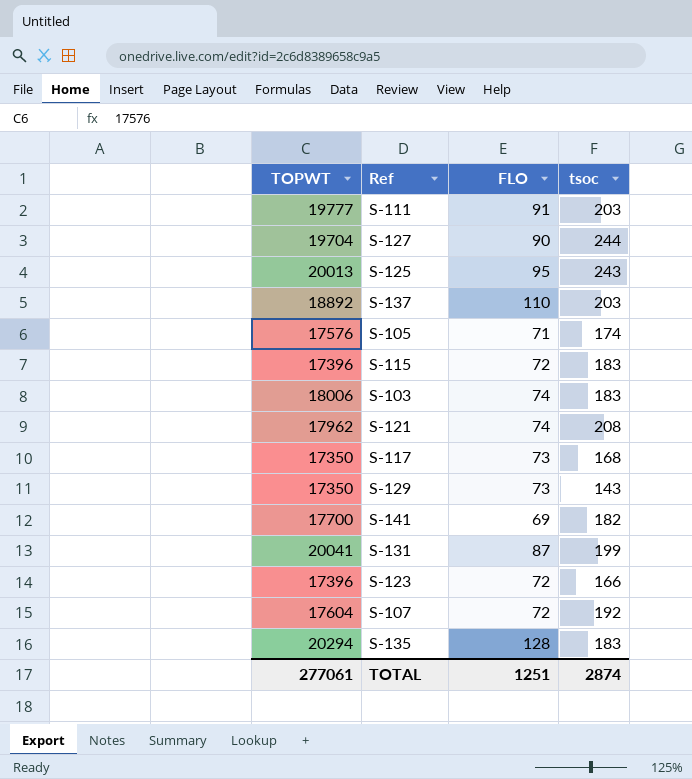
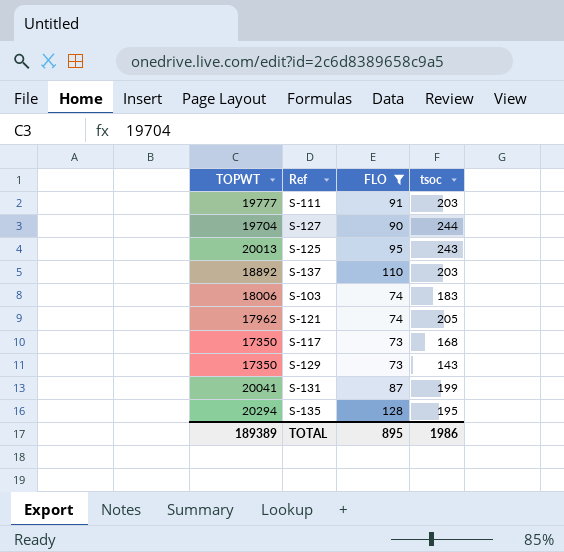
filter: none -> FLO >= 73
S-121 | tsoc: 208 -> 205
S-135 | tsoc: 183 -> 195
TOTAL | TOPWT: 277061 -> 189389
TOTAL | FLO: 1251 -> 895
TOTAL | tsoc: 2874 -> 1986

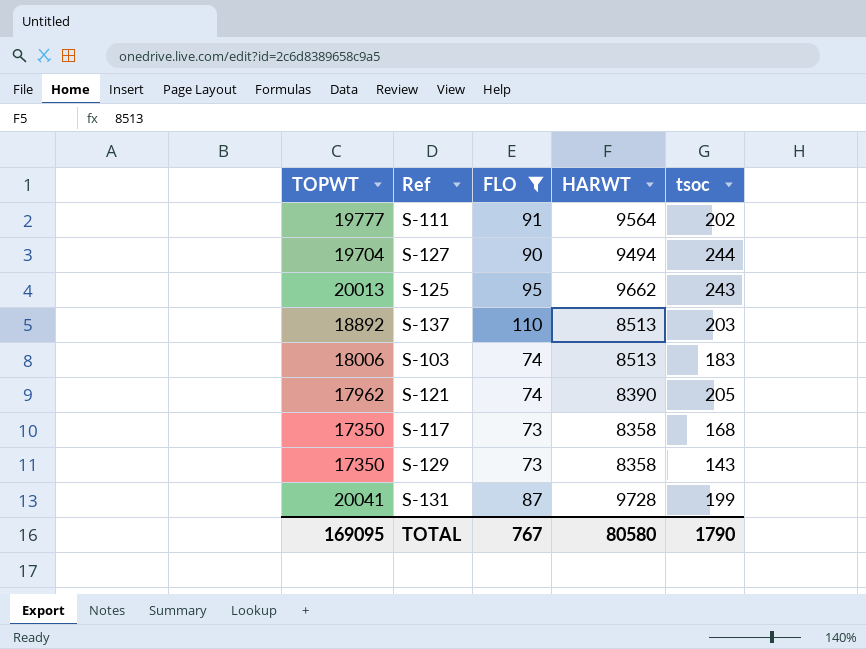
column HARWT | position: none -> 4
row S-135: 20294 | 128 | 195 -> none
S-111 | tsoc: 203 -> 202
TOTAL | TOPWT: 189389 -> 169095
TOTAL | FLO: 895 -> 767
TOTAL | tsoc: 1986 -> 1790

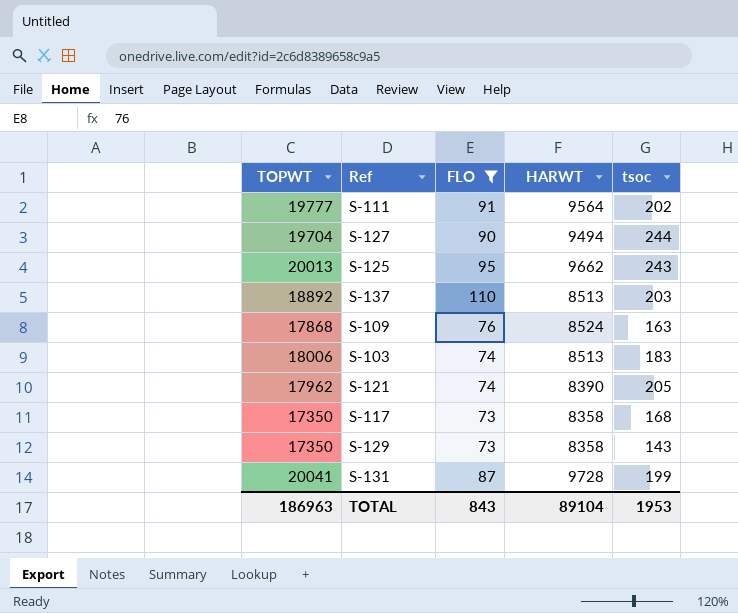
row S-109: none -> 17868 | 76 | 8524 | 163
TOTAL | TOPWT: 169095 -> 186963
TOTAL | FLO: 767 -> 843
TOTAL | HARWT: 80580 -> 89104
TOTAL | tsoc: 1790 -> 1953

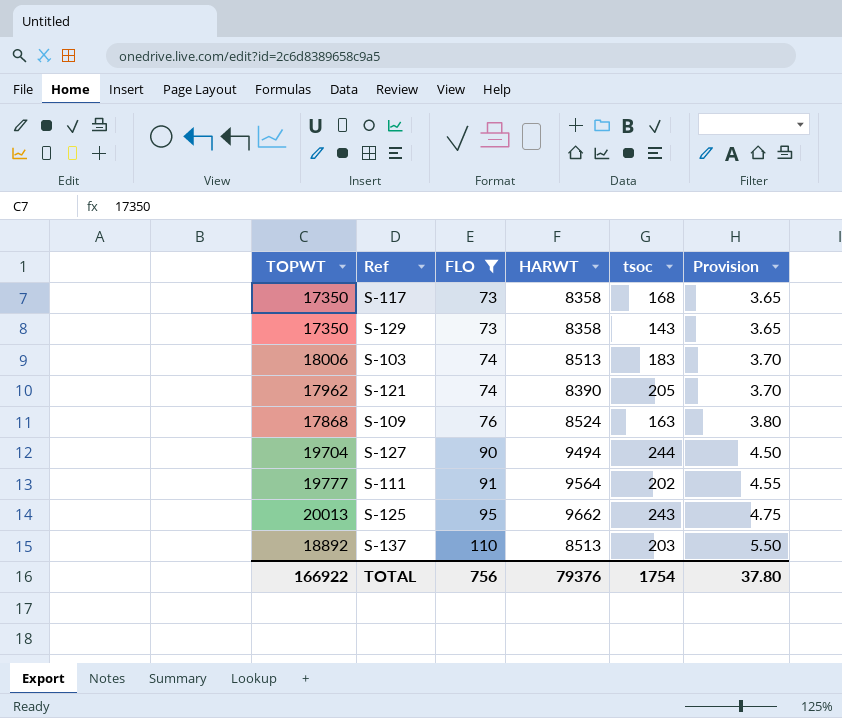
row order: none -> FLO ascending
column Provision | formula: none -> [FLO] * 0.05
row S-131: 20041 | 87 | 9728 | 199 -> none
TOTAL | TOPWT: 186963 -> 166922
TOTAL | FLO: 843 -> 756
TOTAL | HARWT: 89104 -> 79376
TOTAL | tsoc: 1953 -> 1754

